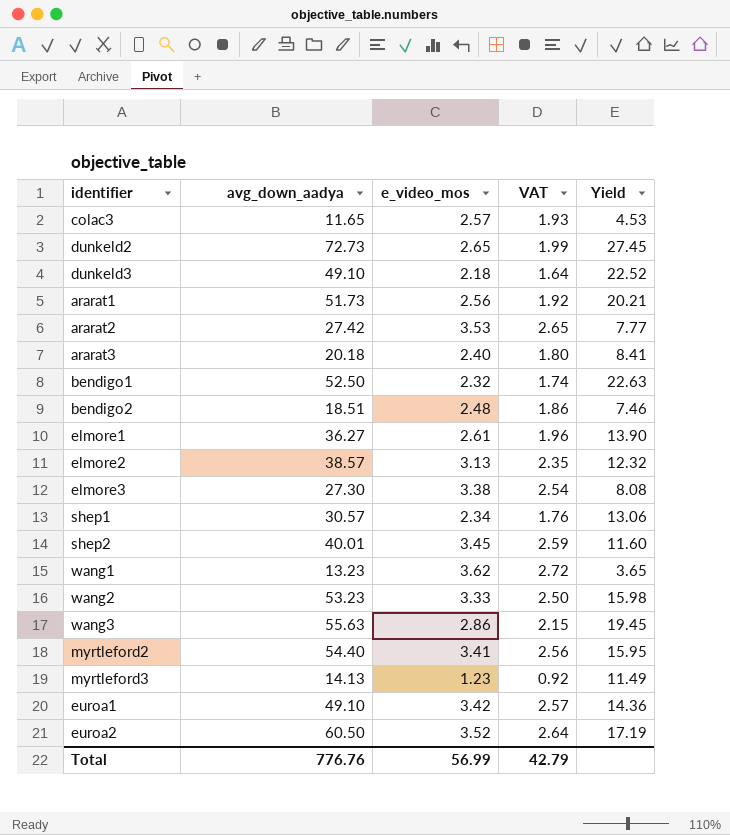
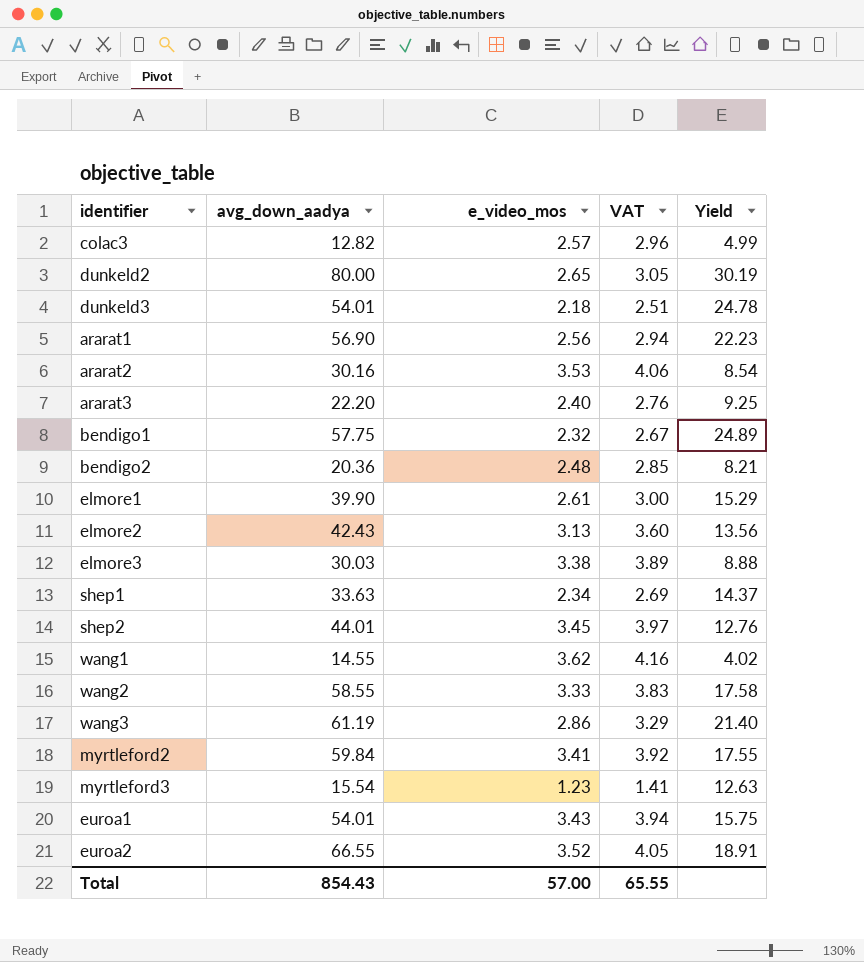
column VAT | formula: [e_video_mos] * 0.75 -> [e_video_mos] * 1.15
colac3 | avg_down_aadya: 11.65 -> 12.82
colac3 | Yield: 4.53 -> 4.99
dunkeld2 | avg_down_aadya: 72.73 -> 80.00
dunkeld2 | Yield: 27.45 -> 30.19
dunkeld3 | avg_down_aadya: 49.10 -> 54.01
dunkeld3 | Yield: 22.52 -> 24.78
ararat1 | avg_down_aadya: 51.73 -> 56.90
ararat1 | Yield: 20.21 -> 22.23
ararat2 | avg_down_aadya: 27.42 -> 30.16
ararat2 | Yield: 7.77 -> 8.54
ararat3 | avg_down_aadya: 20.18 -> 22.20
ararat3 | Yield: 8.41 -> 9.25
bendigo1 | avg_down_aadya: 52.50 -> 57.75
bendigo1 | Yield: 22.63 -> 24.89
bendigo2 | avg_down_aadya: 18.51 -> 20.36
bendigo2 | Yield: 7.46 -> 8.21
elmore1 | avg_down_aadya: 36.27 -> 39.90
elmore1 | Yield: 13.90 -> 15.29
elmore2 | avg_down_aadya: 38.57 -> 42.43
elmore2 | Yield: 12.32 -> 13.56
elmore3 | avg_down_aadya: 27.30 -> 30.03
elmore3 | Yield: 8.08 -> 8.88
shep1 | avg_down_aadya: 30.57 -> 33.63
shep1 | Yield: 13.06 -> 14.37
shep2 | avg_down_aadya: 40.01 -> 44.01
shep2 | Yield: 11.60 -> 12.76
wang1 | avg_down_aadya: 13.23 -> 14.55
wang1 | Yield: 3.65 -> 4.02
wang2 | avg_down_aadya: 53.23 -> 58.55
wang2 | Yield: 15.98 -> 17.58
wang3 | avg_down_aadya: 55.63 -> 61.19
wang3 | Yield: 19.45 -> 21.40
myrtleford2 | avg_down_aadya: 54.40 -> 59.84
myrtleford2 | Yield: 15.95 -> 17.55
myrtleford3 | avg_down_aadya: 14.13 -> 15.54
myrtleford3 | Yield: 11.49 -> 12.63
euroa1 | avg_down_aadya: 49.10 -> 54.01
euroa1 | e_video_mos: 3.42 -> 3.43
euroa1 | Yield: 14.36 -> 15.75
euroa2 | avg_down_aadya: 60.50 -> 66.55
euroa2 | Yield: 17.19 -> 18.91
Total | avg_down_aadya: 776.76 -> 854.43
Total | e_video_mos: 56.99 -> 57.00
Total | VAT: 42.79 -> 65.55

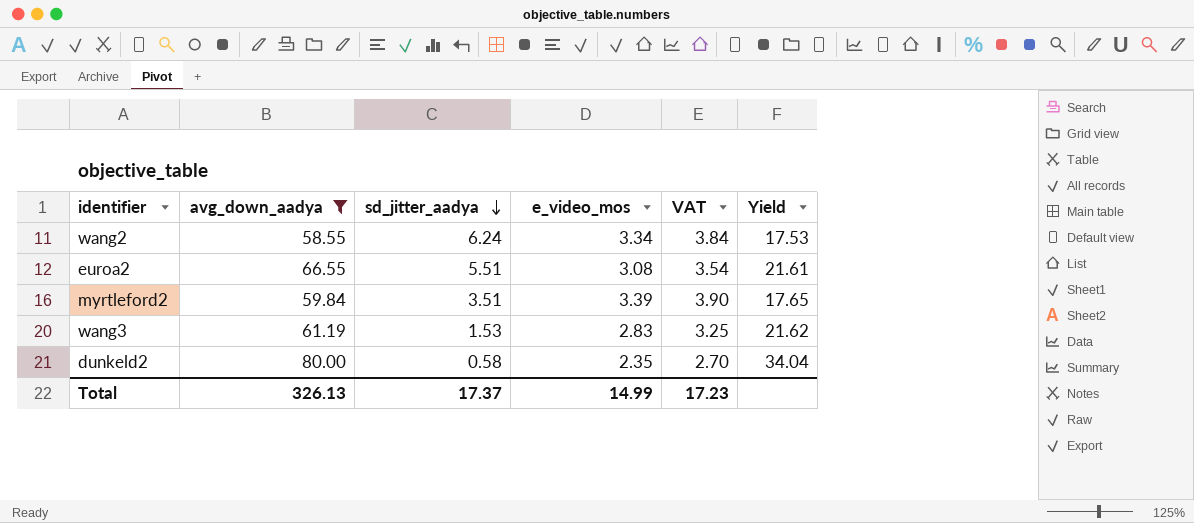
filter: none -> avg_down_aadya >= 58.55
row order: none -> sd_jitter_aadya descending
column sd_jitter_aadya | position: none -> 3
wang2 | e_video_mos: 3.33 -> 3.34
wang2 | VAT: 3.83 -> 3.84
wang2 | Yield: 17.58 -> 17.53
euroa2 | e_video_mos: 3.52 -> 3.08
euroa2 | VAT: 4.05 -> 3.54
euroa2 | Yield: 18.91 -> 21.61
myrtleford2 | e_video_mos: 3.41 -> 3.39
myrtleford2 | VAT: 3.92 -> 3.90
myrtleford2 | Yield: 17.55 -> 17.65
wang3 | e_video_mos: 2.86 -> 2.83
wang3 | VAT: 3.29 -> 3.25
wang3 | Yield: 21.40 -> 21.62
dunkeld2 | e_video_mos: 2.65 -> 2.35
dunkeld2 | VAT: 3.05 -> 2.70
dunkeld2 | Yield: 30.19 -> 34.04
Total | avg_down_aadya: 854.43 -> 326.13
Total | e_video_mos: 57.00 -> 14.99
Total | VAT: 65.55 -> 17.23

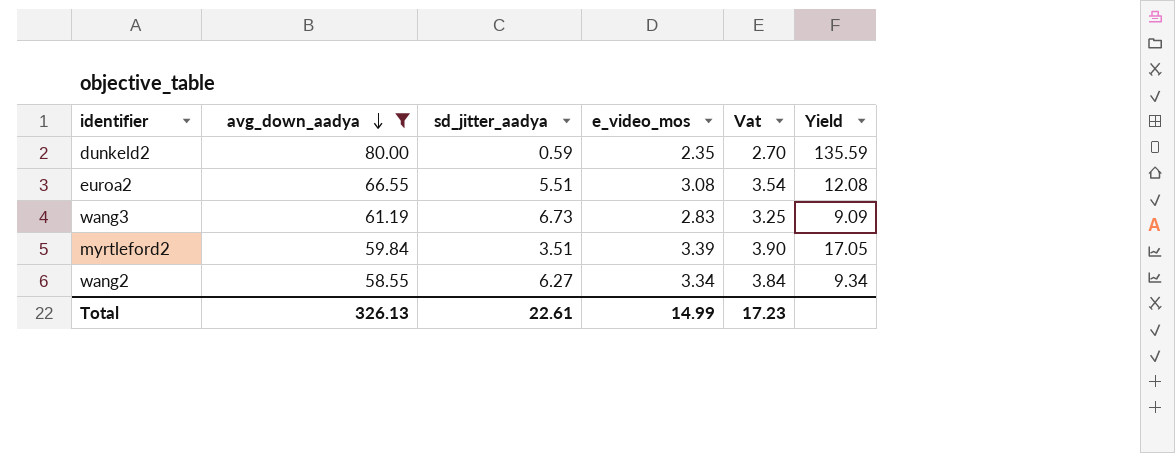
row order: sd_jitter_aadya descending -> avg_down_aadya descending
column name: VAT -> Vat
column Yield | formula: [avg_down_aadya] / [e_video_mos] -> [avg_down_aadya] / [sd_jitter_aadya]
dunkeld2 | sd_jitter_aadya: 0.58 -> 0.59
wang3 | sd_jitter_aadya: 1.53 -> 6.73
wang2 | sd_jitter_aadya: 6.24 -> 6.27
Total | sd_jitter_aadya: 17.37 -> 22.61

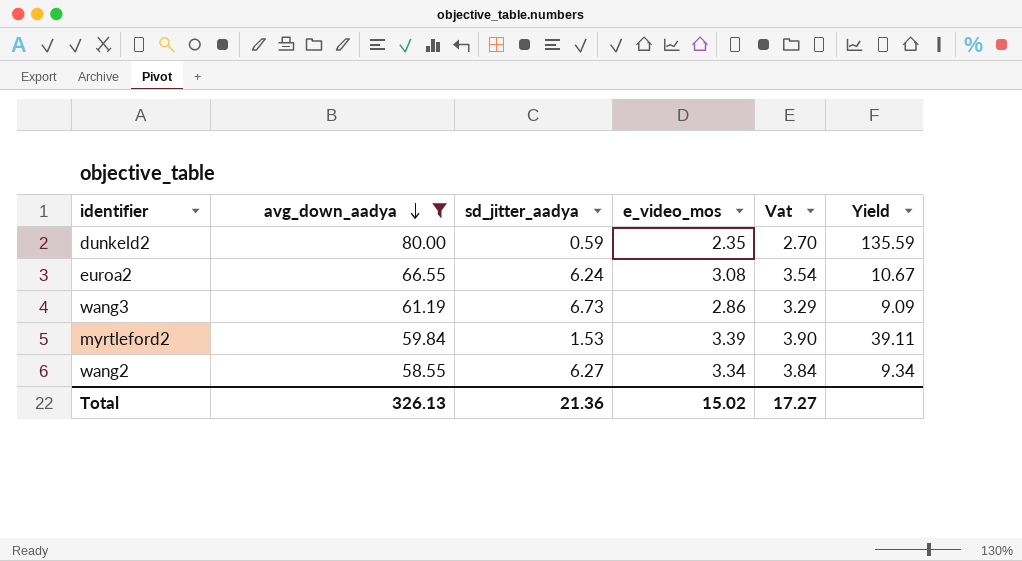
euroa2 | sd_jitter_aadya: 5.51 -> 6.24
euroa2 | Yield: 12.08 -> 10.67
wang3 | e_video_mos: 2.83 -> 2.86
wang3 | Vat: 3.25 -> 3.29
myrtleford2 | sd_jitter_aadya: 3.51 -> 1.53
myrtleford2 | Yield: 17.05 -> 39.11
Total | sd_jitter_aadya: 22.61 -> 21.36
Total | e_video_mos: 14.99 -> 15.02
Total | Vat: 17.23 -> 17.27

